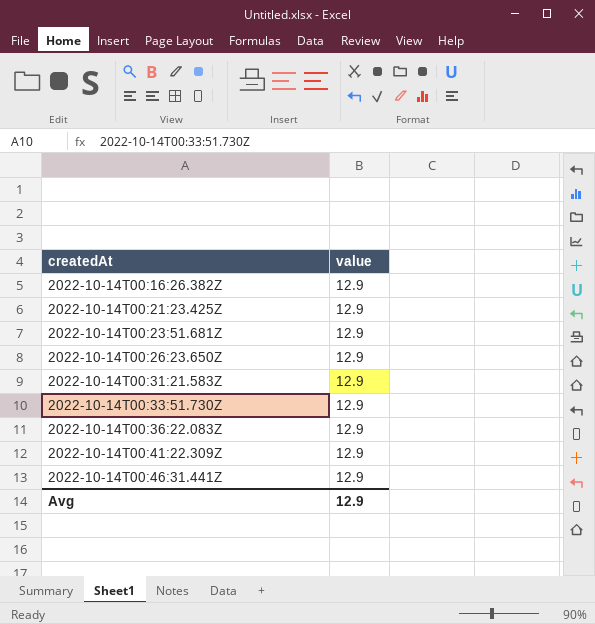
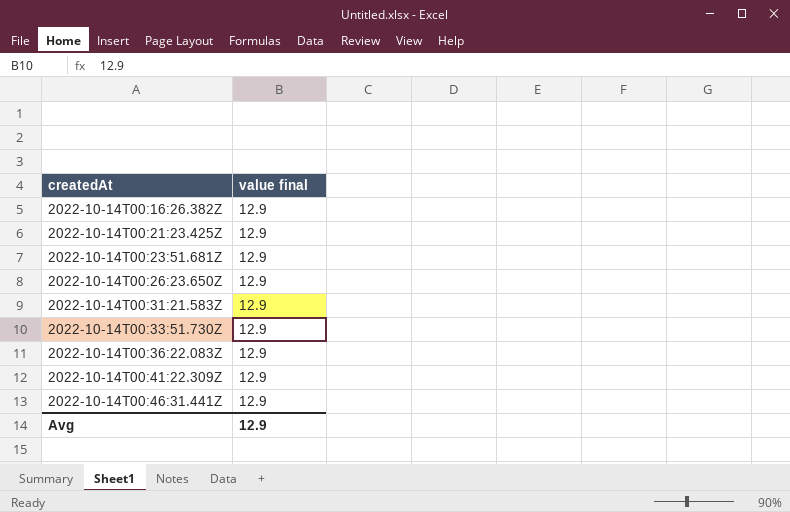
column name: value -> value final

